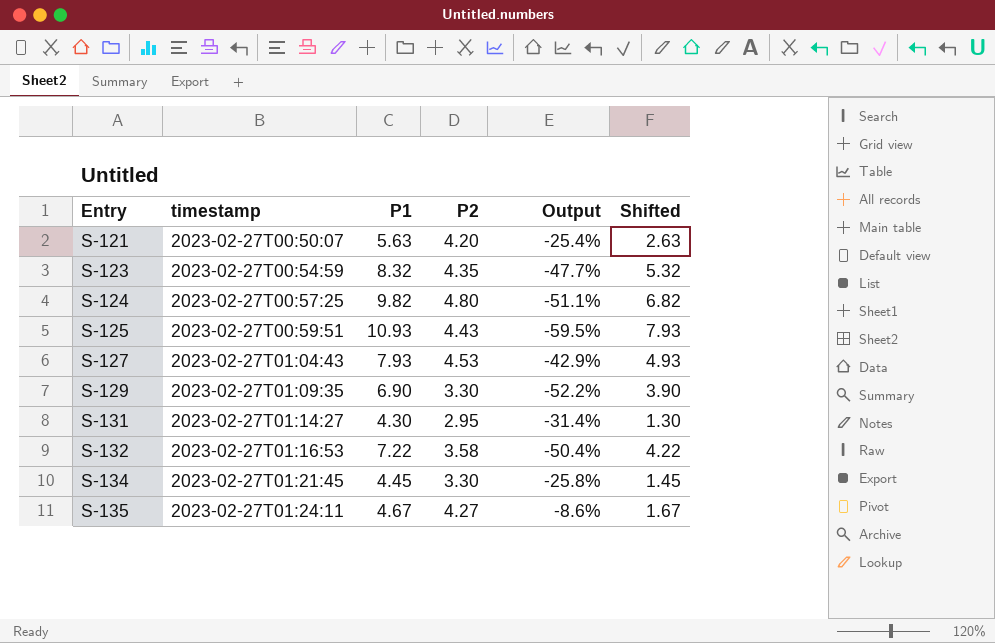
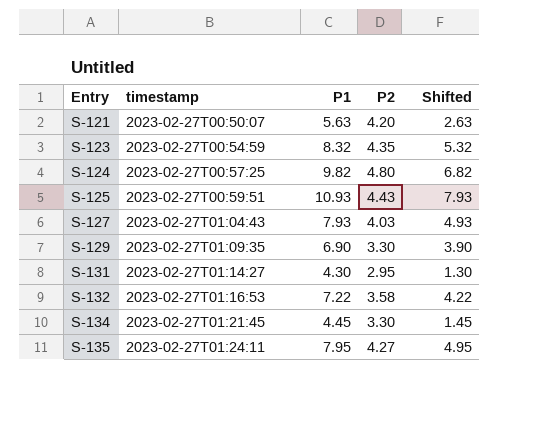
column Output | formula: ([P2] - [P1]) / [P1] -> none
S-127 | P2: 4.53 -> 4.03
S-135 | P1: 4.67 -> 7.95
S-135 | Shifted: 1.67 -> 4.95

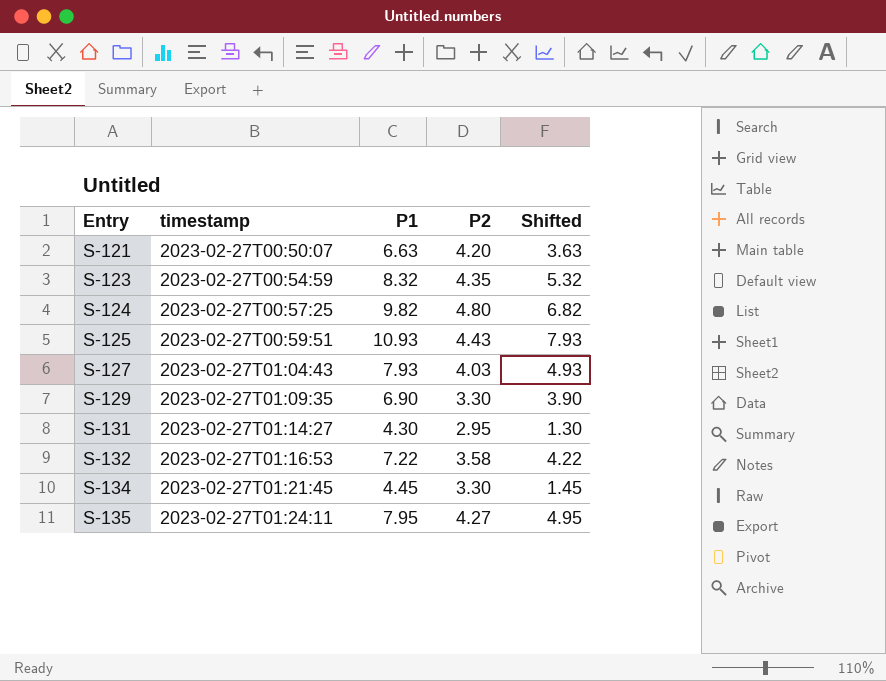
S-121 | P1: 5.63 -> 6.63
S-121 | Shifted: 2.63 -> 3.63

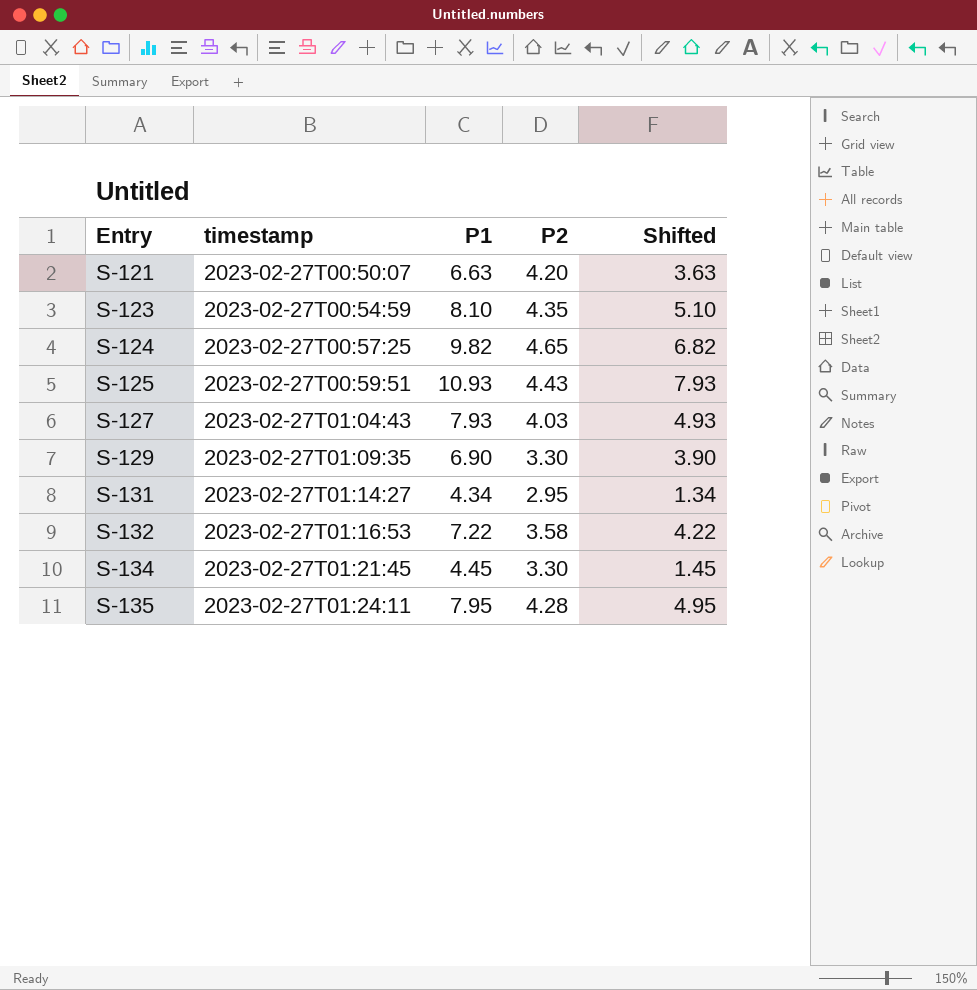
S-123 | P1: 8.32 -> 8.10
S-123 | Shifted: 5.32 -> 5.10
S-124 | P2: 4.80 -> 4.65
S-131 | P1: 4.30 -> 4.34
S-131 | Shifted: 1.30 -> 1.34
S-135 | P2: 4.27 -> 4.28

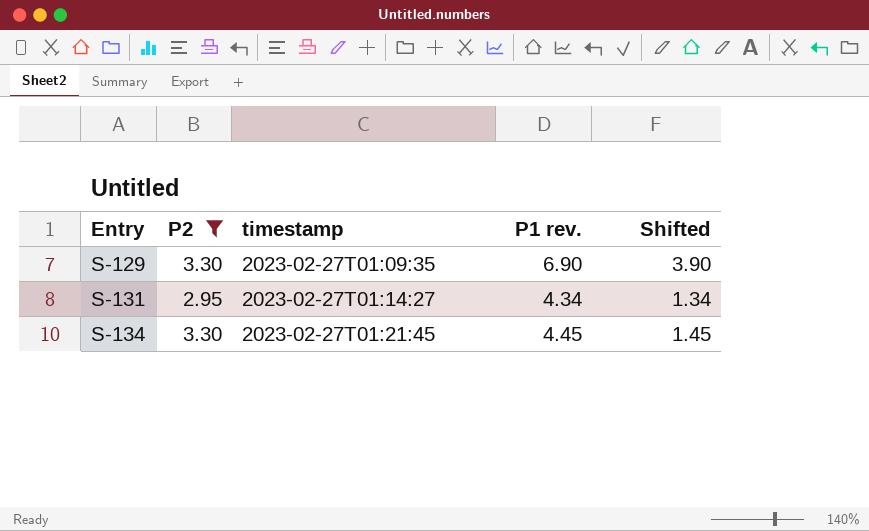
filter: none -> P2 <= 3.30
column P2 | position: 4 -> 2
column name: P1 -> P1 rev.

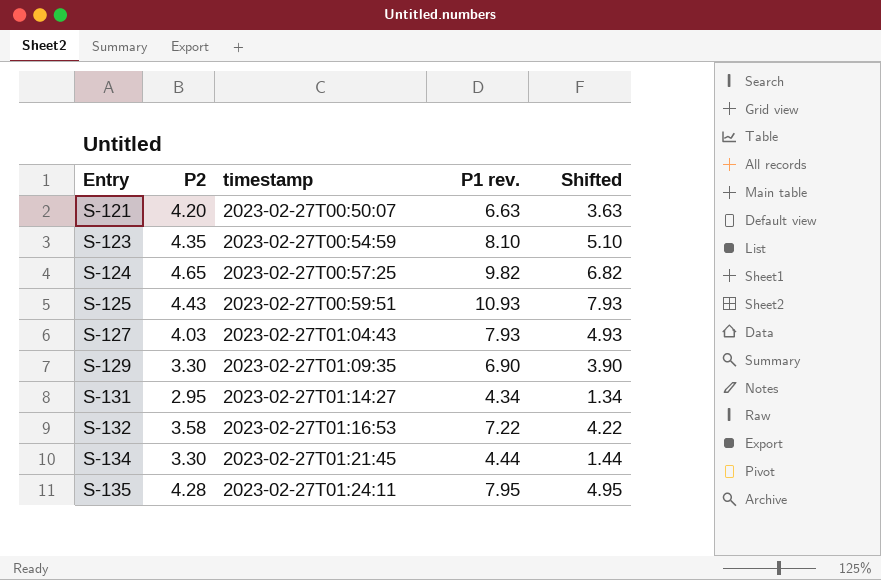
filter: P2 <= 3.30 -> none
S-134 | P1 rev.: 4.45 -> 4.44
S-134 | Shifted: 1.45 -> 1.44

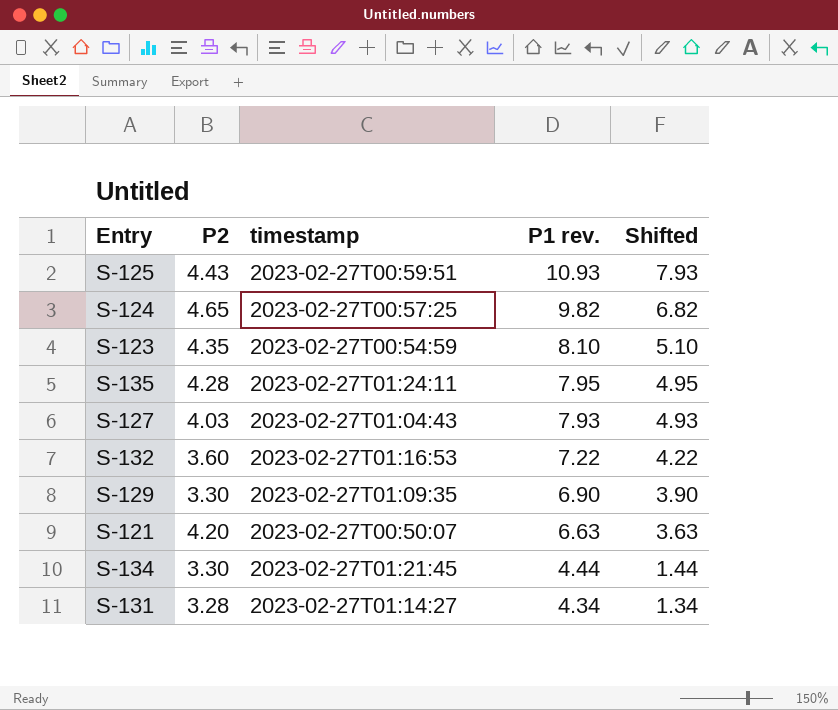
row order: Entry ascending -> P1 rev. descending
S-132 | P2: 3.58 -> 3.60
S-131 | P2: 2.95 -> 3.28

